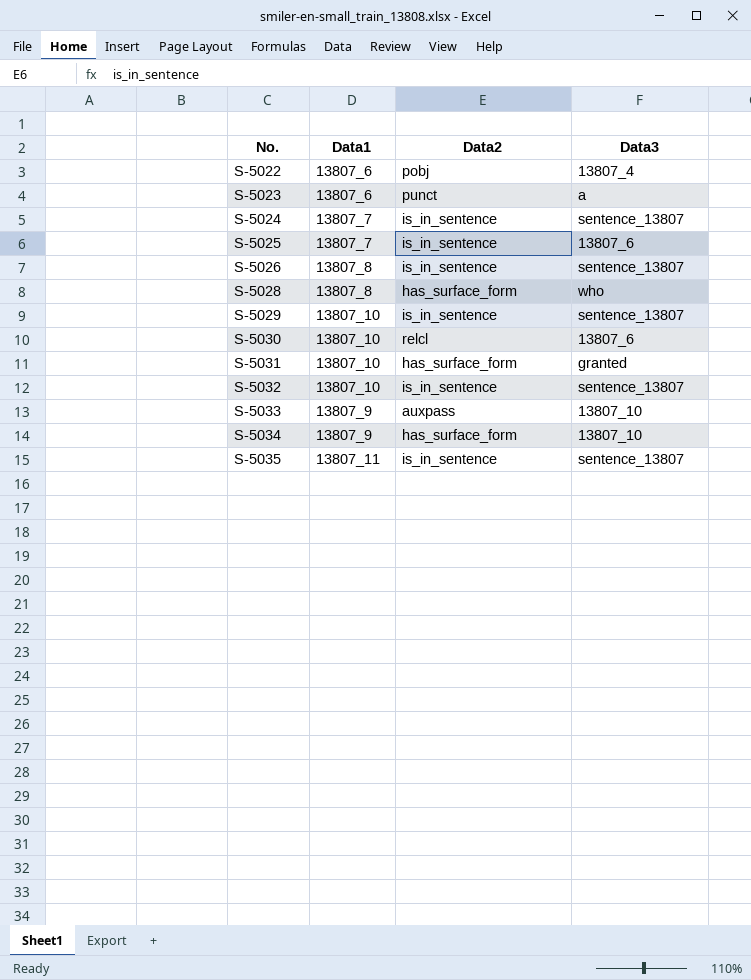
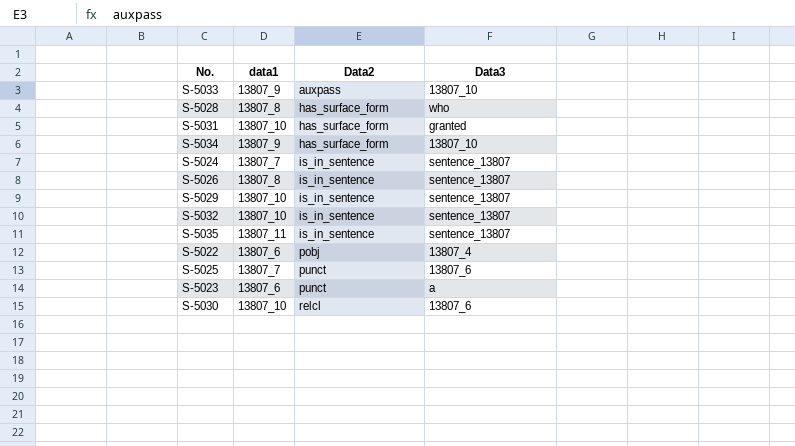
row order: No. ascending -> Data2 ascending
column name: Data1 -> data1
S-5025 | Data2: is_in_sentence -> punct

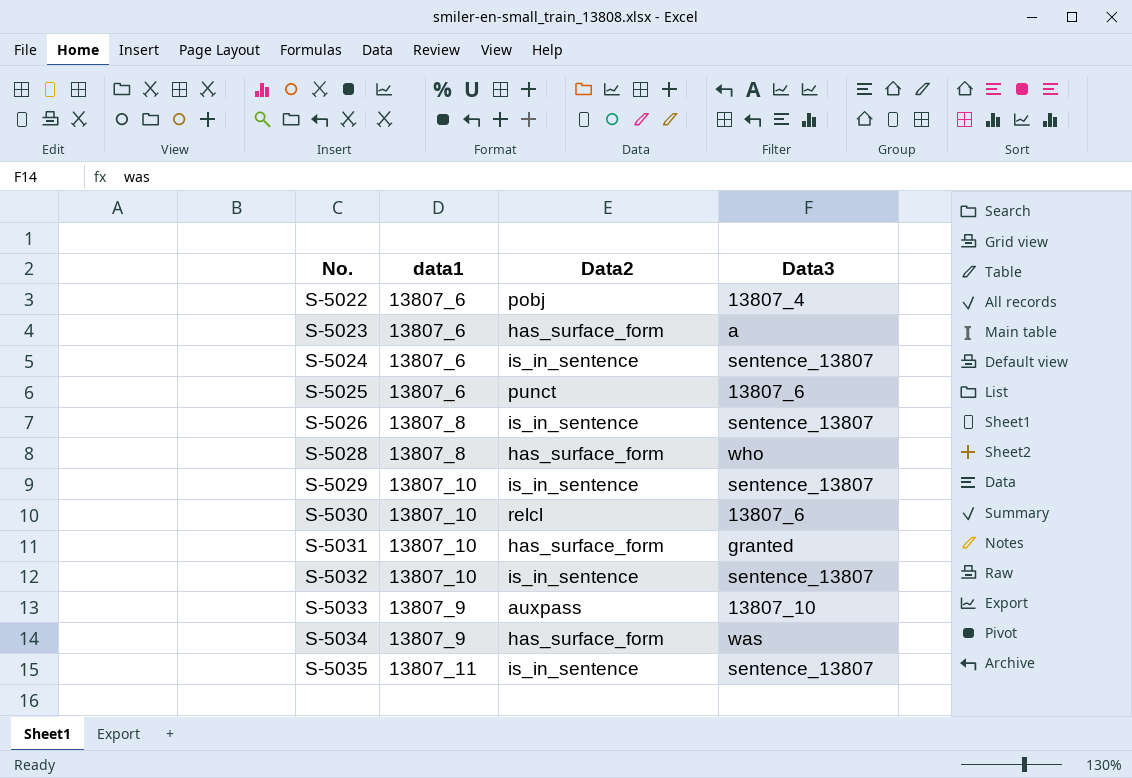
row order: Data2 ascending -> No. ascending
S-5023 | Data2: punct -> has_surface_form
S-5024 | data1: 13807_7 -> 13807_6
S-5025 | data1: 13807_7 -> 13807_6
S-5034 | Data3: 13807_10 -> was

